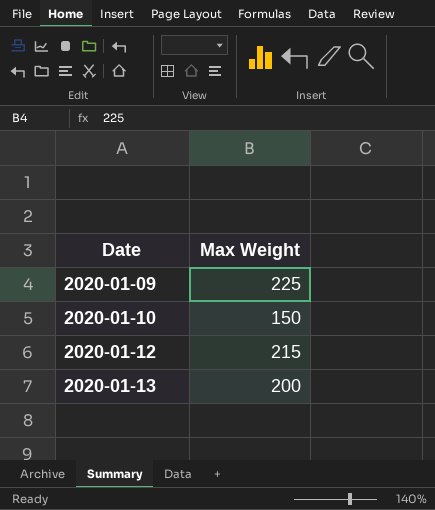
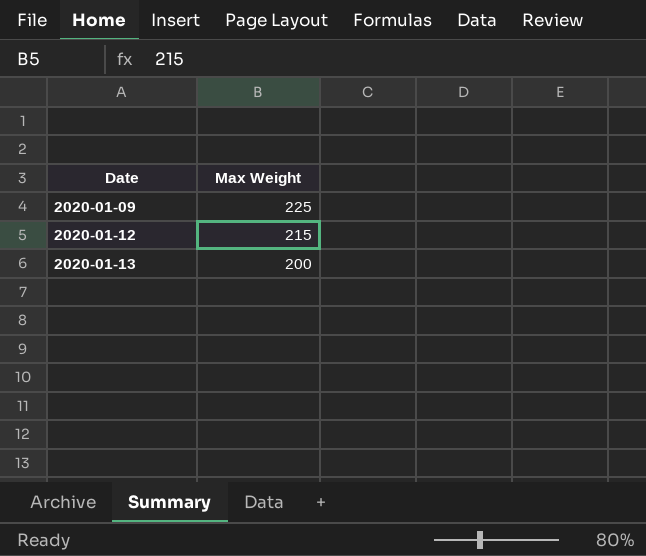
row 2020-01-10: 150 -> none

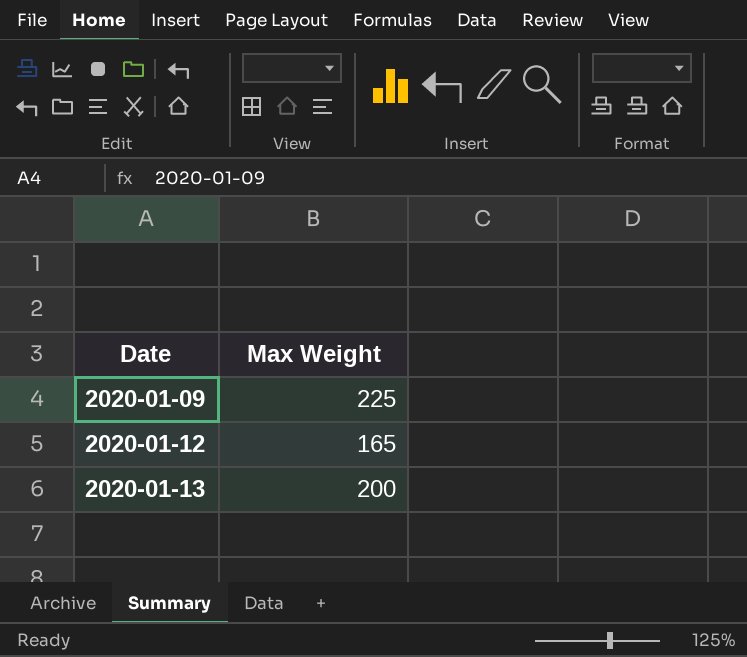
2020-01-12 | Max Weight: 215 -> 165

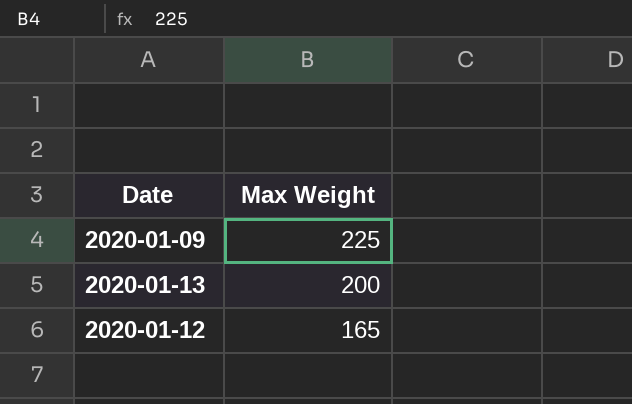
row order: Date ascending -> Max Weight descending

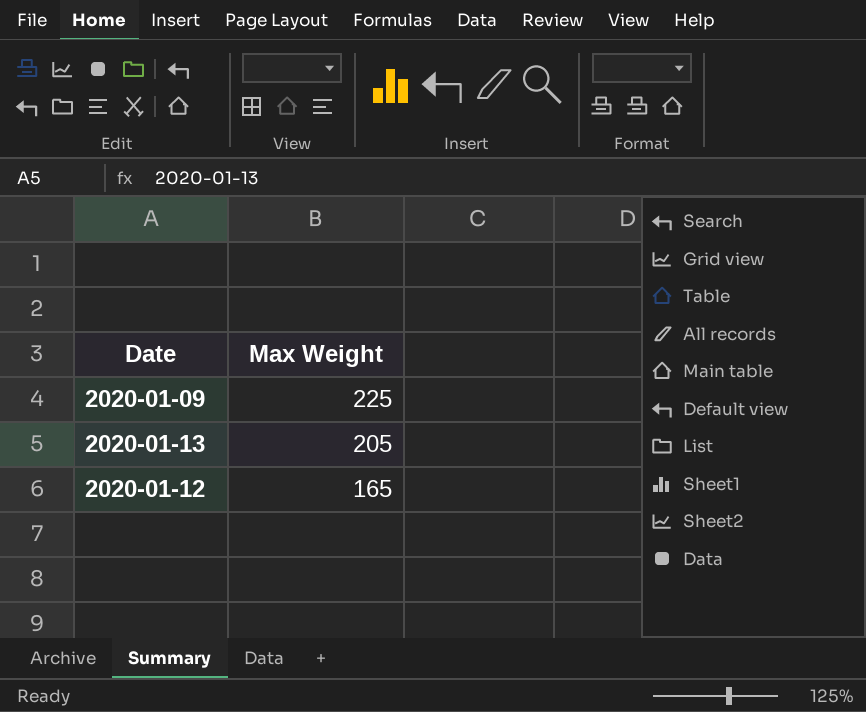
2020-01-13 | Max Weight: 200 -> 205

